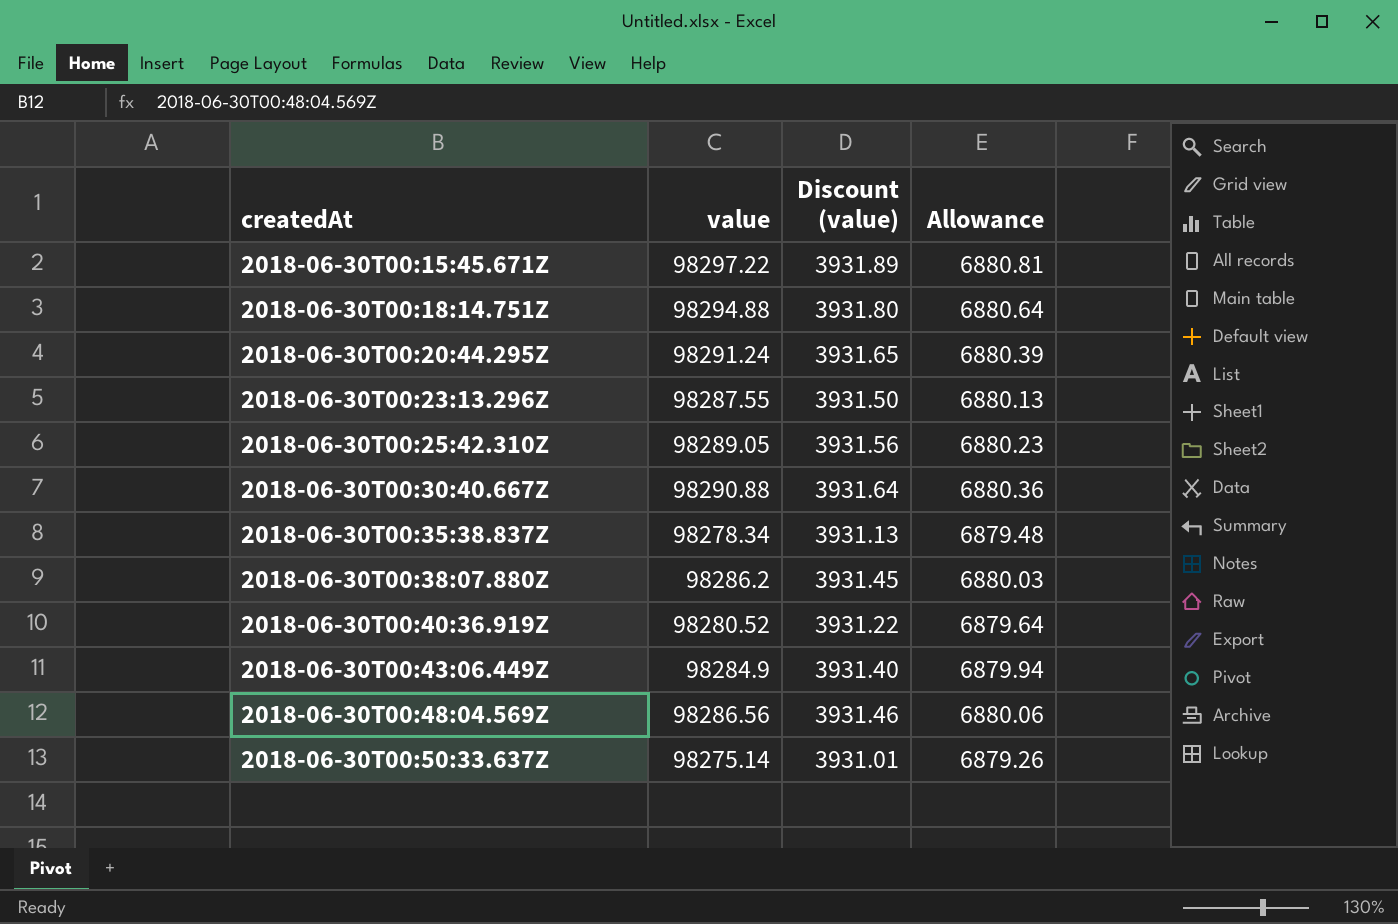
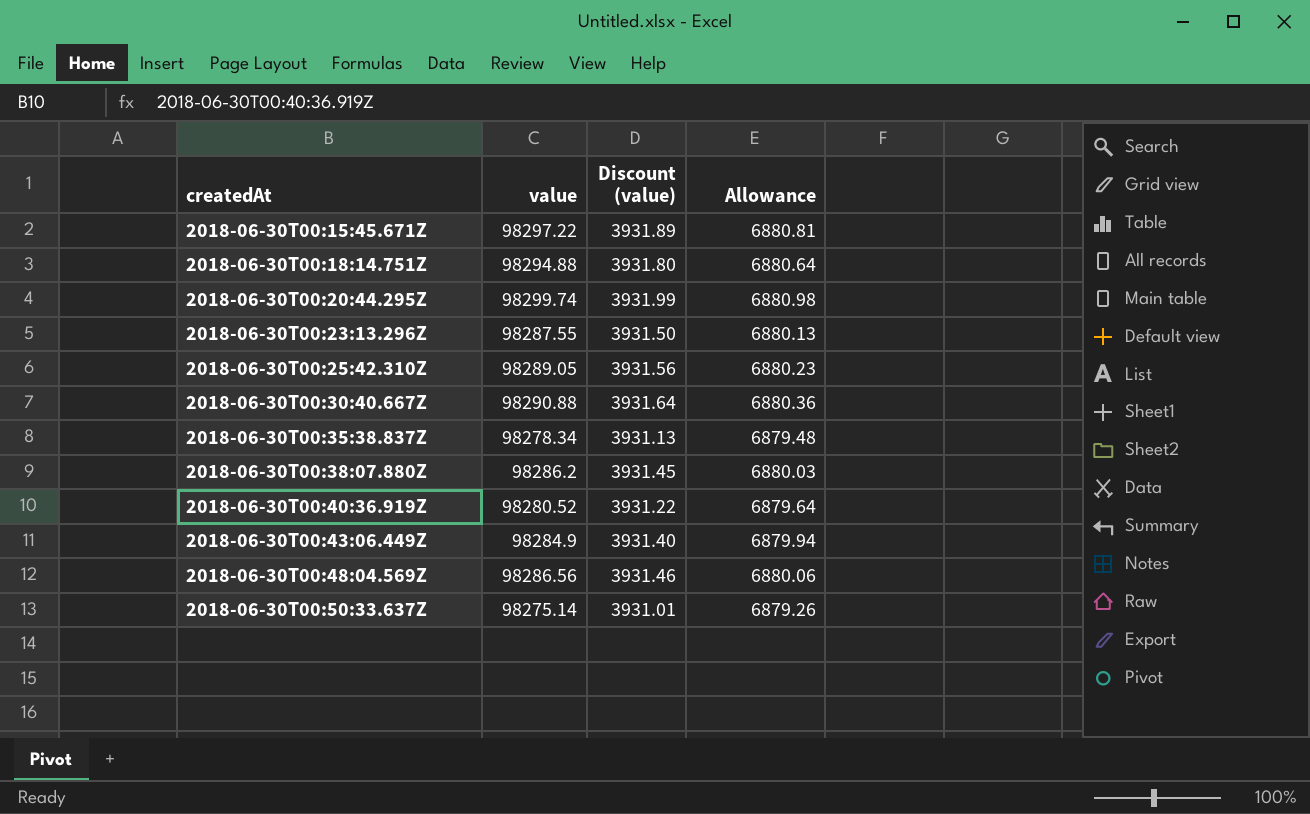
2018-06-30T00:20:44.295Z | value: 98291.24 -> 98299.74
2018-06-30T00:20:44.295Z | Discount (value): 3931.65 -> 3931.99
2018-06-30T00:20:44.295Z | Allowance: 6880.39 -> 6880.98

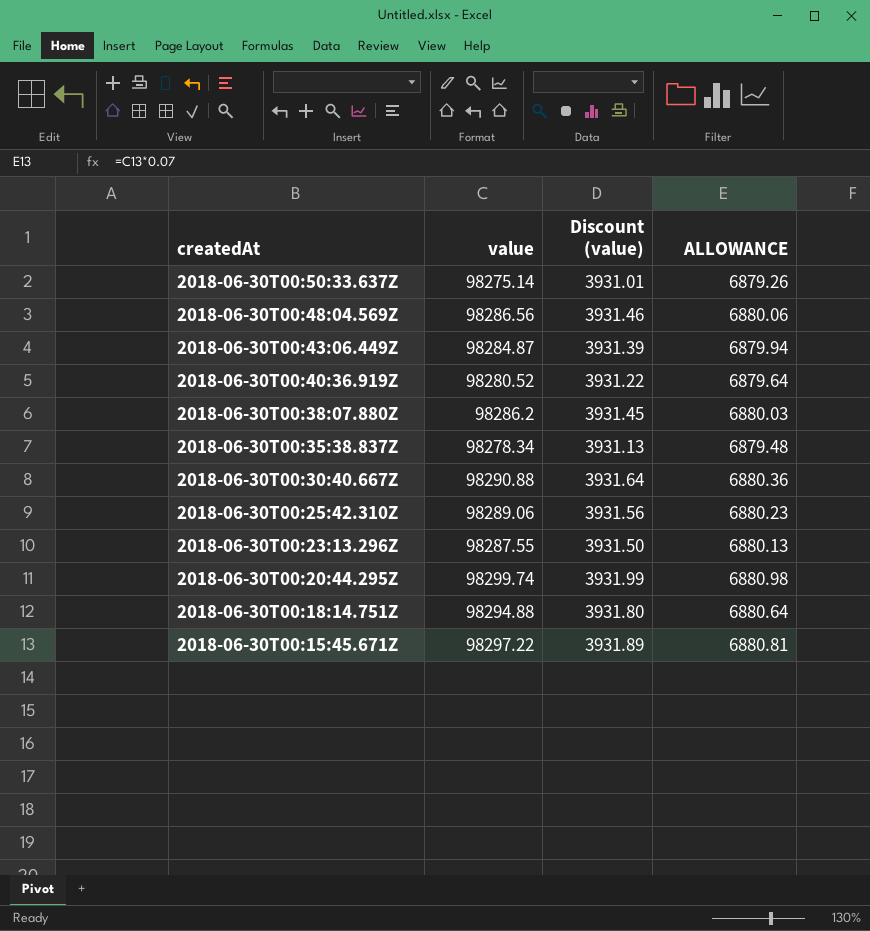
row order: createdAt ascending -> createdAt descending
column name: Allowance -> ALLOWANCE
2018-06-30T00:43:06.449Z | value: 98284.9 -> 98284.87
2018-06-30T00:43:06.449Z | Discount (value): 3931.40 -> 3931.39
2018-06-30T00:25:42.310Z | value: 98289.05 -> 98289.06

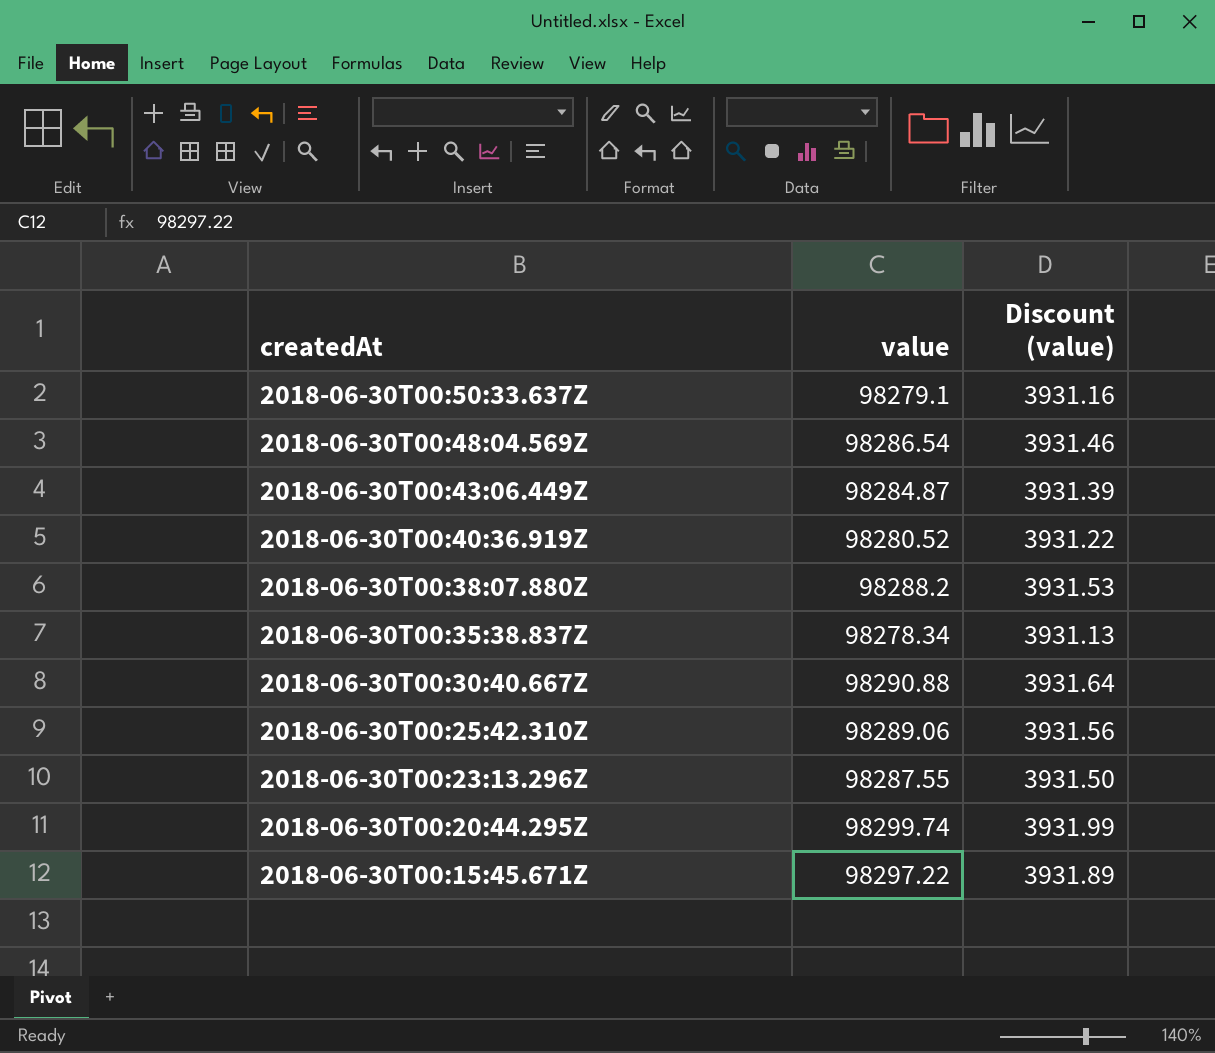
column ALLOWANCE | formula: [value] * 0.07 -> none
row 2018-06-30T00:18:14.751Z: 98294.88 | 3931.80 | 6880.64 -> none
2018-06-30T00:50:33.637Z | value: 98275.14 -> 98279.1
2018-06-30T00:50:33.637Z | Discount (value): 3931.01 -> 3931.16
2018-06-30T00:48:04.569Z | value: 98286.56 -> 98286.54
2018-06-30T00:38:07.880Z | value: 98286.2 -> 98288.2
2018-06-30T00:38:07.880Z | Discount (value): 3931.45 -> 3931.53

